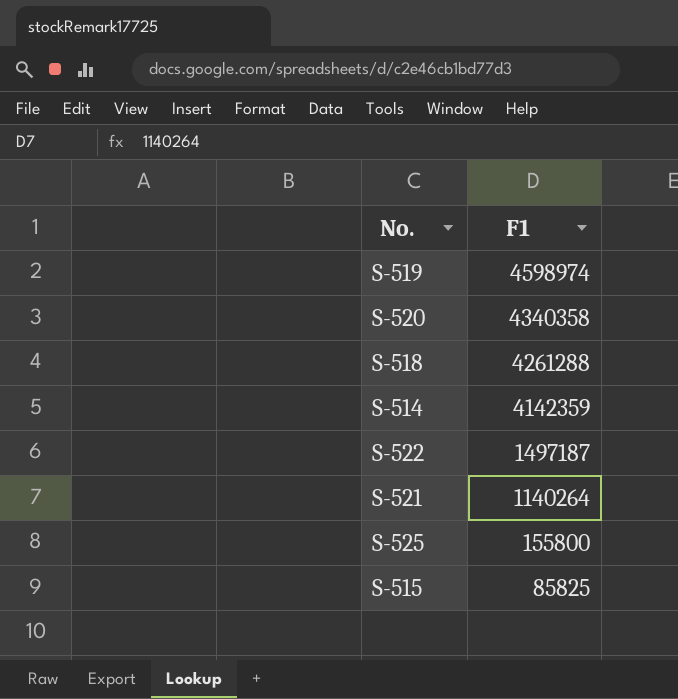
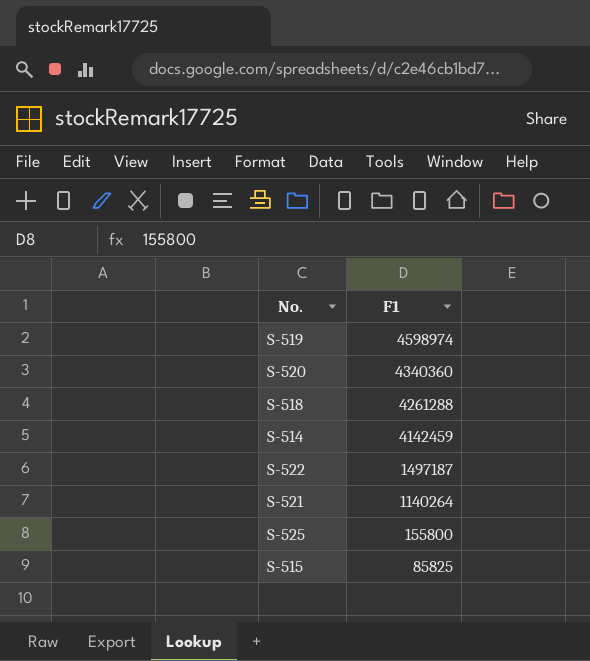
S-520 | F1: 4340358 -> 4340360
S-514 | F1: 4142359 -> 4142459

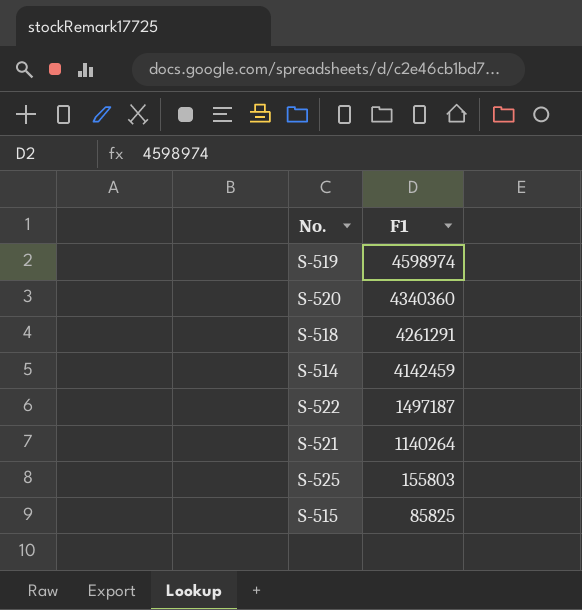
S-518 | F1: 4261288 -> 4261291
S-525 | F1: 155800 -> 155803

